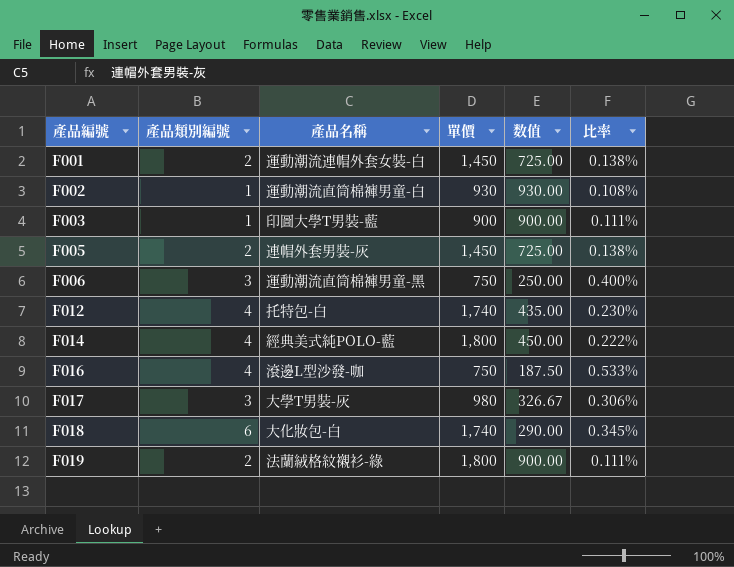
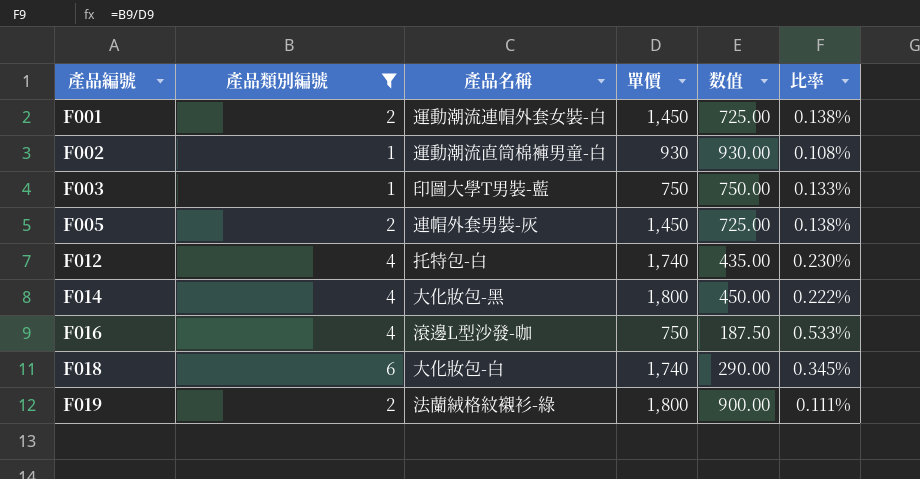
filter: none -> 產品類別編號 != 3
F003 | 單價: 900 -> 750
F003 | 数值: 900.00 -> 750.00
F003 | 比率: 0.111% -> 0.133%
F014 | 產品名稱: 經典美式純POLO-藍 -> 大化妝包-黑

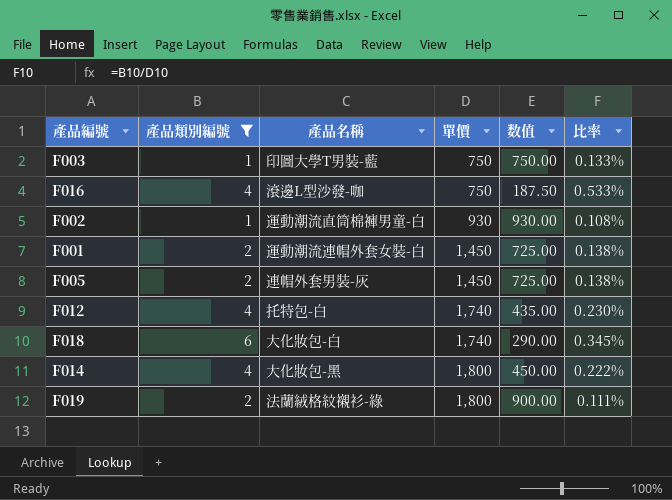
row order: 產品編號 ascending -> 單價 ascending

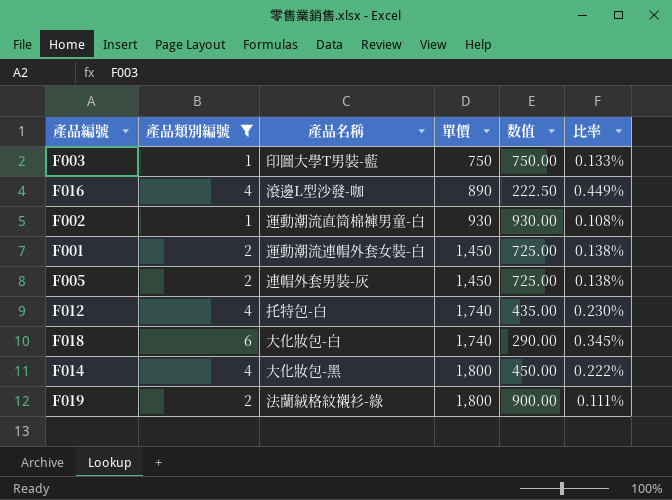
F016 | 單價: 750 -> 890
F016 | 数值: 187.50 -> 222.50
F016 | 比率: 0.533% -> 0.449%

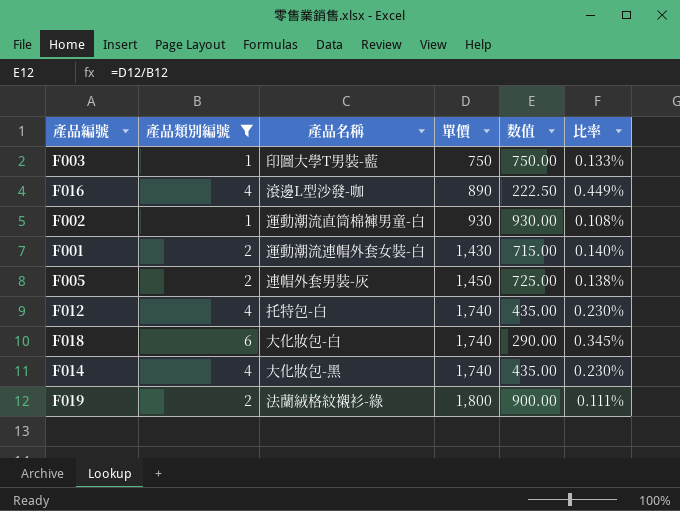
F001 | 單價: 1,450 -> 1,430
F001 | 数值: 725.00 -> 715.00
F001 | 比率: 0.138% -> 0.140%
F014 | 單價: 1,800 -> 1,740
F014 | 数值: 450.00 -> 435.00
F014 | 比率: 0.222% -> 0.230%

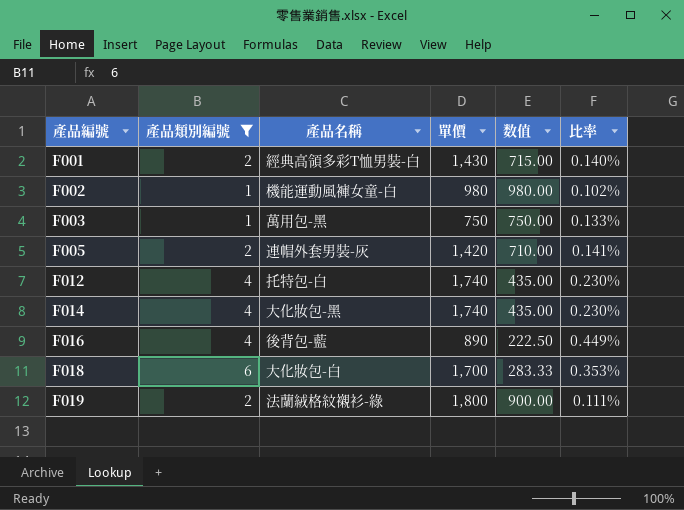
row order: 單價 ascending -> 產品編號 ascending
F001 | 產品名稱: 運動潮流連帽外套女裝-白 -> 經典高領多彩T恤男裝-白
F002 | 產品名稱: 運動潮流直筒棉褲男童-白 -> 機能運動風褲女童-白
F002 | 單價: 930 -> 980
F002 | 数值: 930.00 -> 980.00
F002 | 比率: 0.108% -> 0.102%
F003 | 產品名稱: 印圖大學T男裝-藍 -> 萬用包-黑
F005 | 單價: 1,450 -> 1,420
F005 | 数值: 725.00 -> 710.00
F005 | 比率: 0.138% -> 0.141%
F016 | 產品名稱: 滾邊L型沙發-咖 -> 後背包-藍
F018 | 單價: 1,740 -> 1,700
F018 | 数值: 290.00 -> 283.33
F018 | 比率: 0.345% -> 0.353%

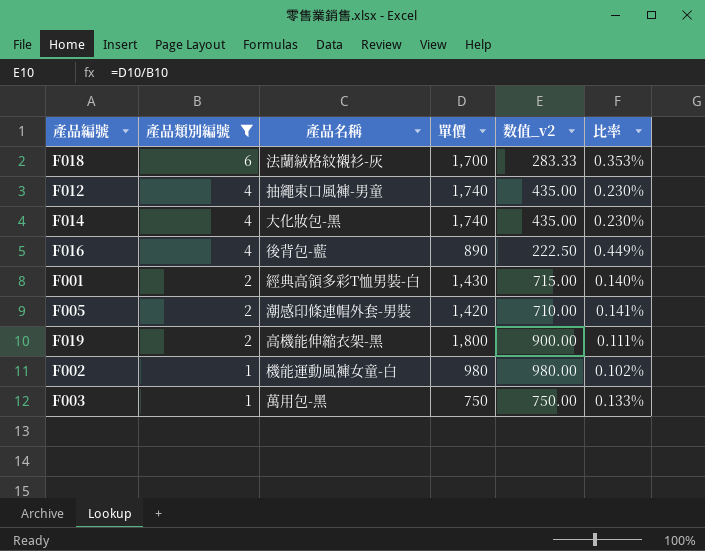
row order: 產品編號 ascending -> 產品類別編號 descending
column name: 数值 -> 数值_v2
F018 | 產品名稱: 大化妝包-白 -> 法蘭絨格紋襯衫-灰
F012 | 產品名稱: 托特包-白 -> 抽繩束口風褲-男童
F005 | 產品名稱: 連帽外套男裝-灰 -> 潮感印條連帽外套-男裝
F019 | 產品名稱: 法蘭絨格紋襯衫-綠 -> 高機能伸縮衣架-黑

